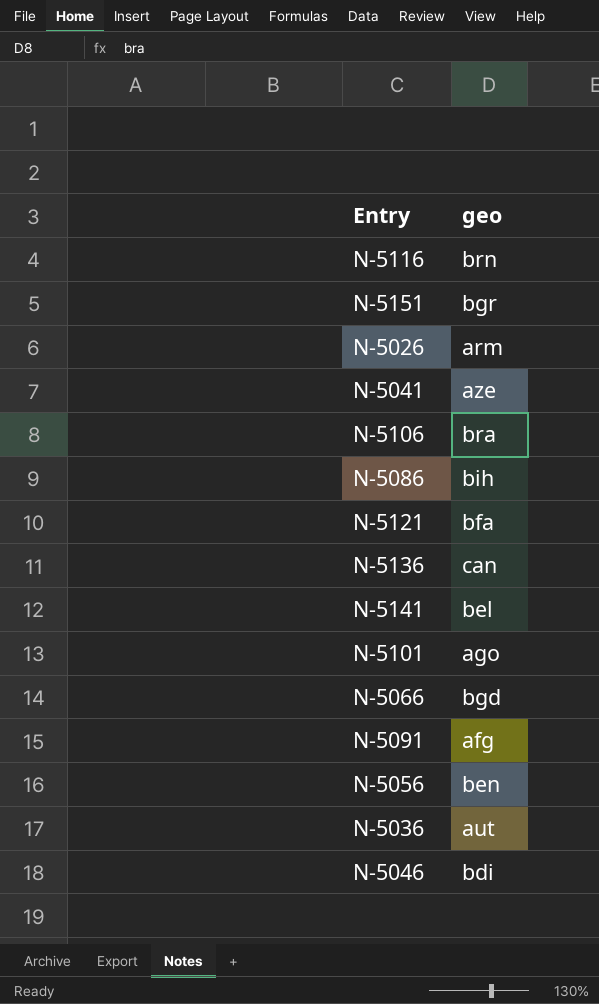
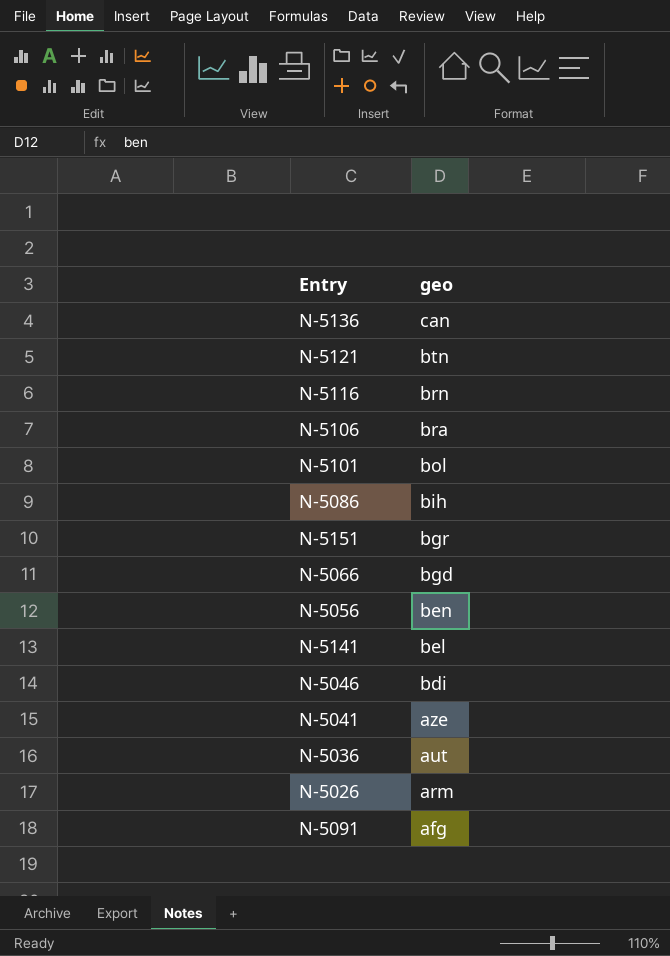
row order: none -> geo descending
N-5121 | geo: bfa -> btn
N-5101 | geo: ago -> bol

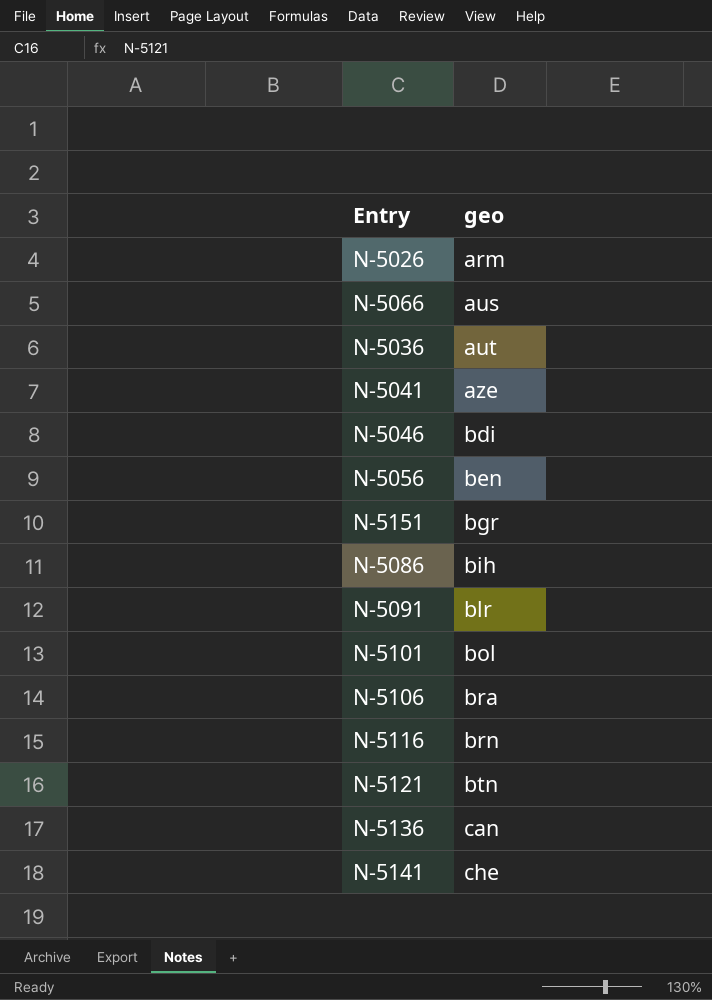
row order: geo descending -> geo ascending
N-5066 | geo: bgd -> aus
N-5091 | geo: afg -> blr
N-5141 | geo: bel -> che

